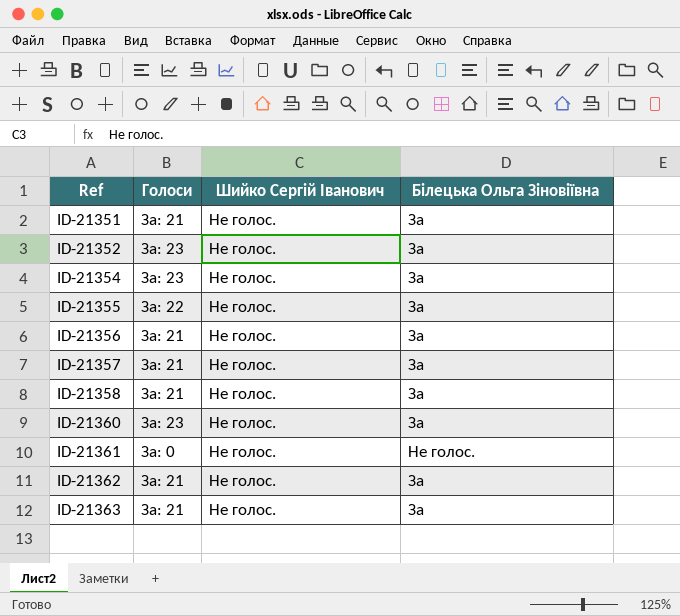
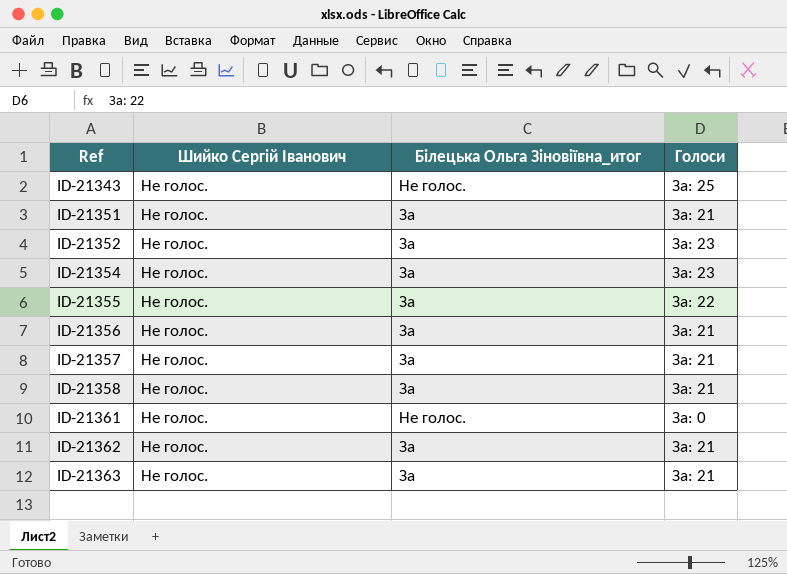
column name: Білецька Ольга Зіновіївна -> Білецька Ольга Зіновіївна_итог
column Голоси | position: 2 -> 4
row ID-21360: За: 23 | Не голос. | За -> none
row ID-21343: none -> Не голос. | Не голос. | За: 25

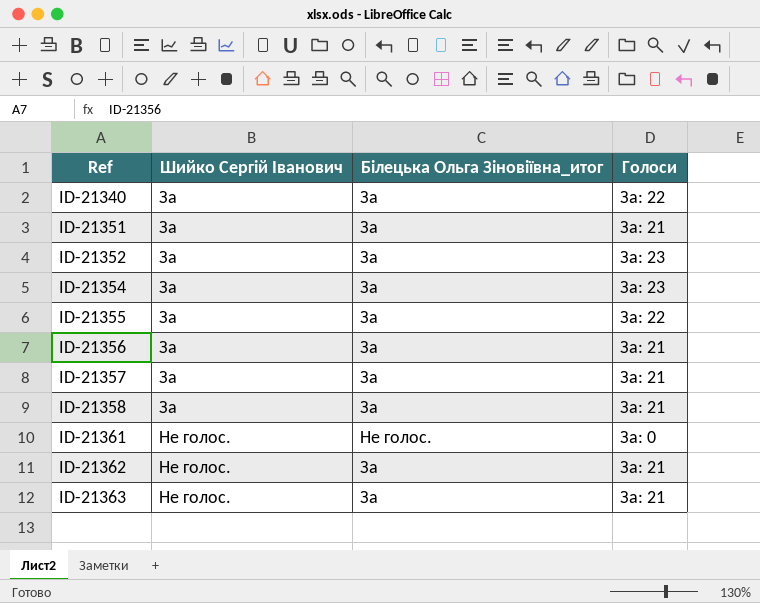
row ID-21343: Не голос. | Не голос. | За: 25 -> none
row ID-21340: none -> За | За | За: 22
ID-21351 | Шийко Сергій Іванович: Не голос. -> За
ID-21352 | Шийко Сергій Іванович: Не голос. -> За
ID-21354 | Шийко Сергій Іванович: Не голос. -> За
ID-21355 | Шийко Сергій Іванович: Не голос. -> За
ID-21356 | Шийко Сергій Іванович: Не голос. -> За
ID-21357 | Шийко Сергій Іванович: Не голос. -> За
ID-21358 | Шийко Сергій Іванович: Не голос. -> За

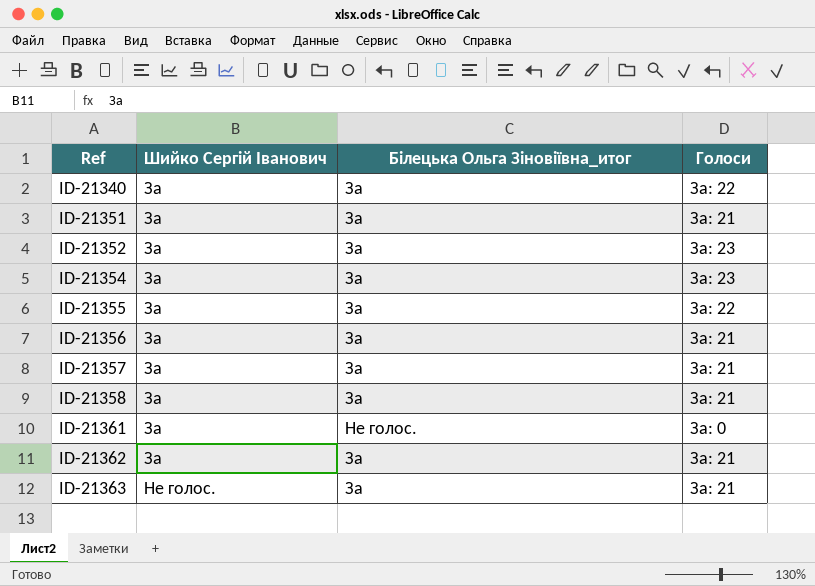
ID-21361 | Шийко Сергій Іванович: Не голос. -> За
ID-21362 | Шийко Сергій Іванович: Не голос. -> За

